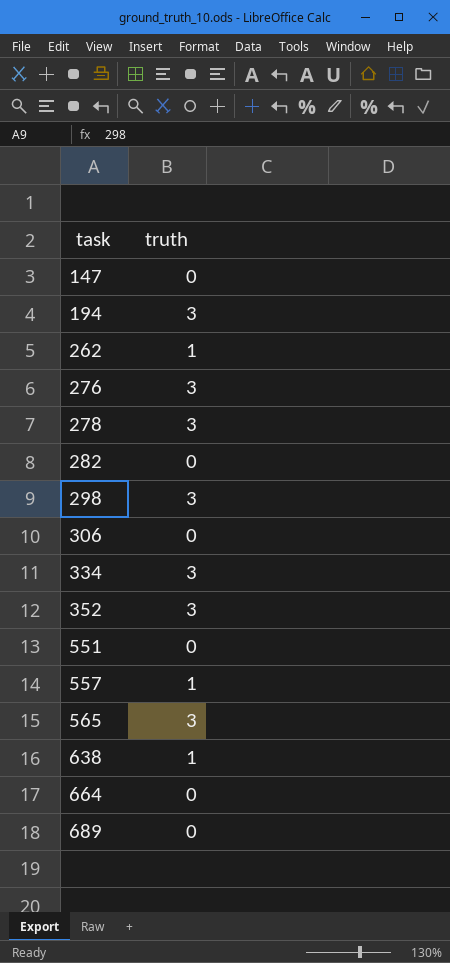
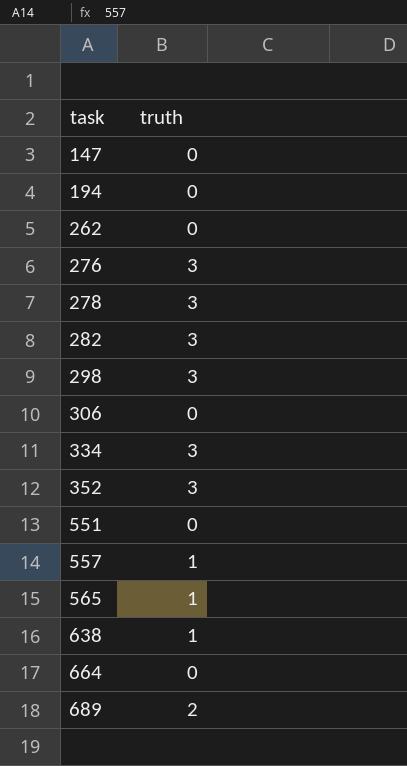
194 | truth: 3 -> 0
262 | truth: 1 -> 0
282 | truth: 0 -> 3
565 | truth: 3 -> 1
689 | truth: 0 -> 2

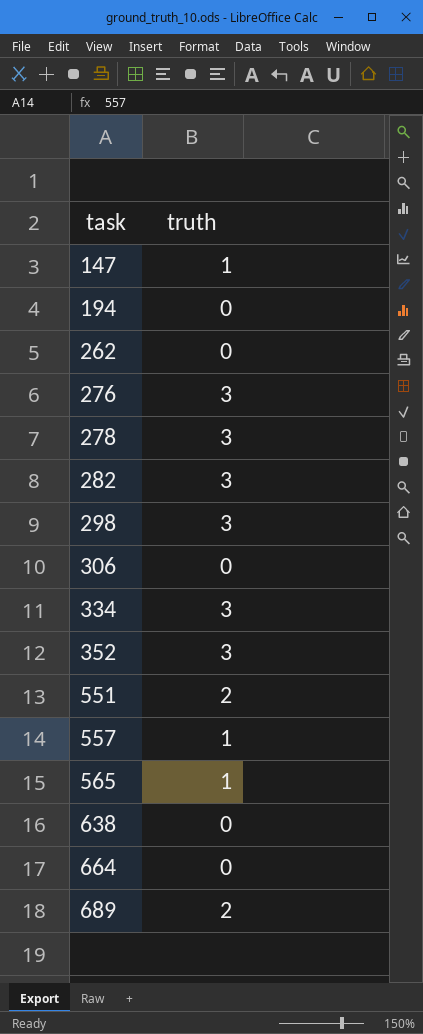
147 | truth: 0 -> 1
551 | truth: 0 -> 2
638 | truth: 1 -> 0

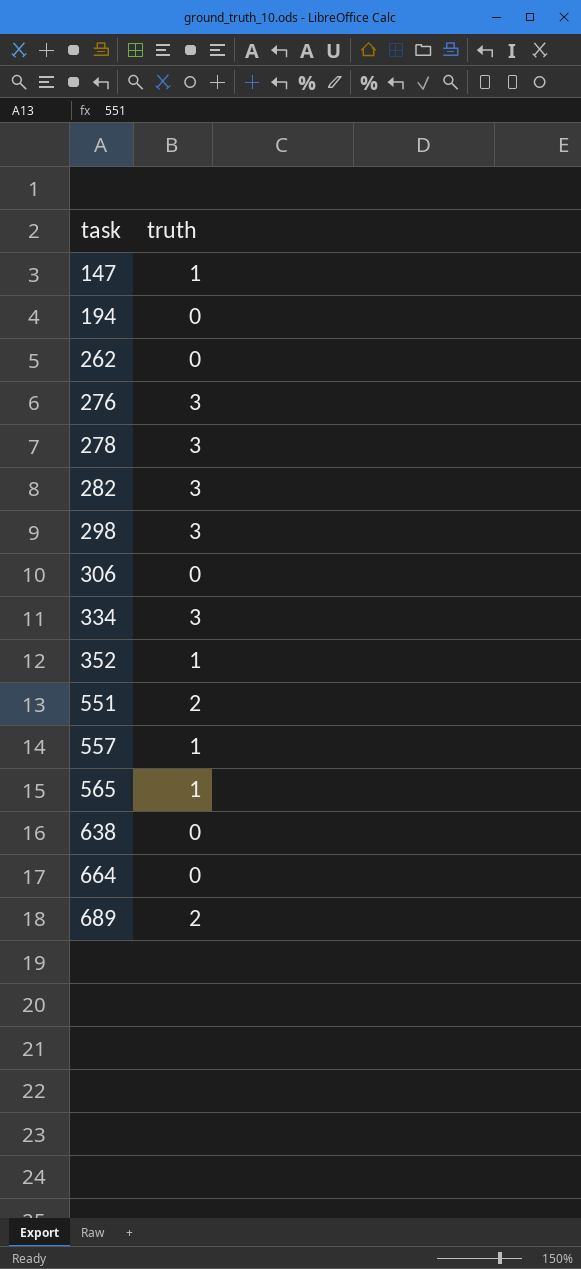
352 | truth: 3 -> 1

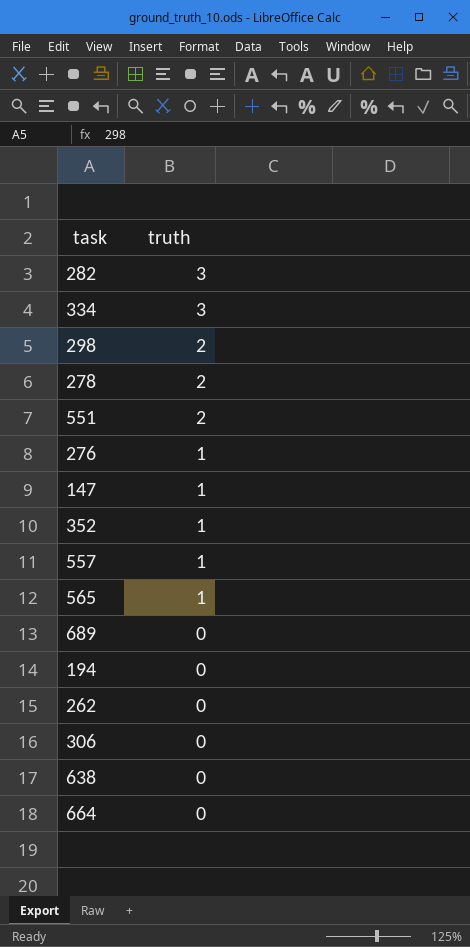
row order: task ascending -> truth descending
298 | truth: 3 -> 2
278 | truth: 3 -> 2
276 | truth: 3 -> 1
689 | truth: 2 -> 0

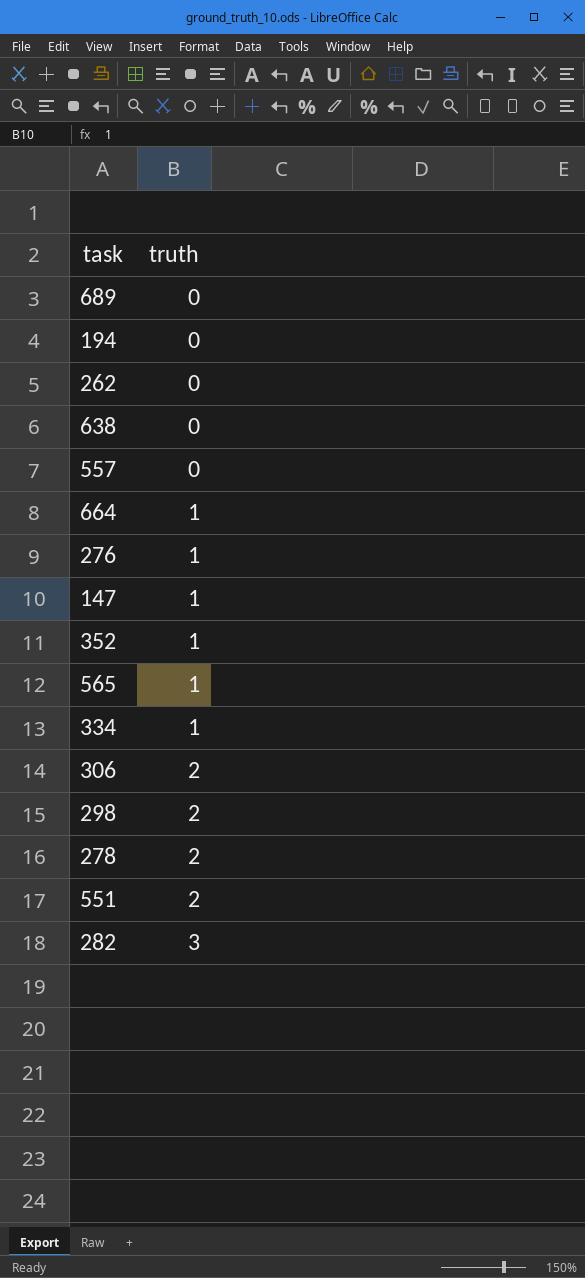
row order: truth descending -> truth ascending
557 | truth: 1 -> 0
664 | truth: 0 -> 1
334 | truth: 3 -> 1
306 | truth: 0 -> 2

